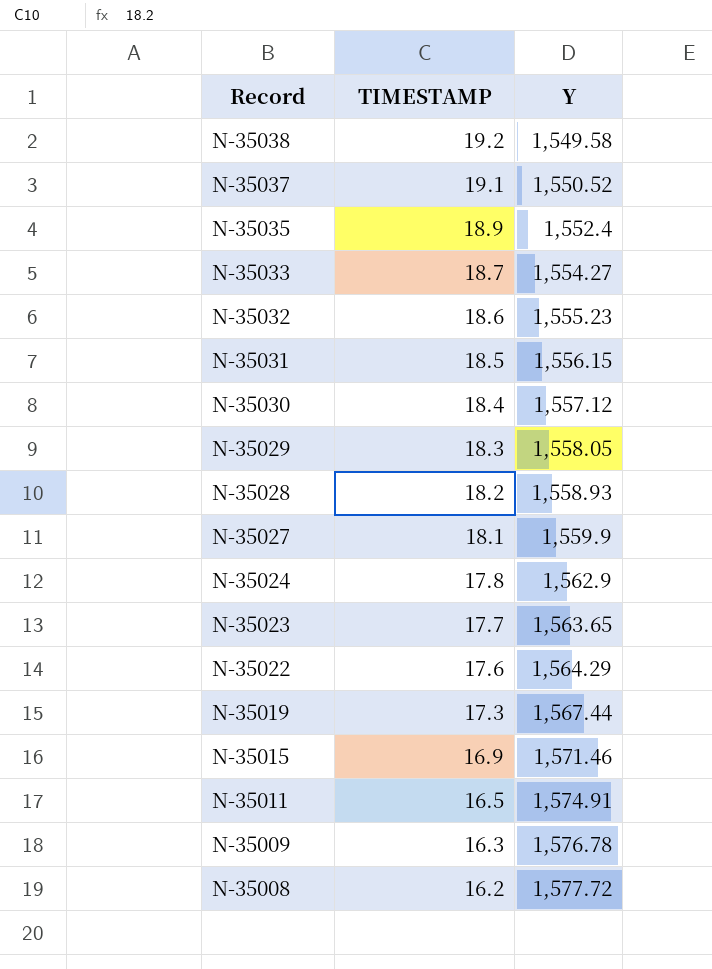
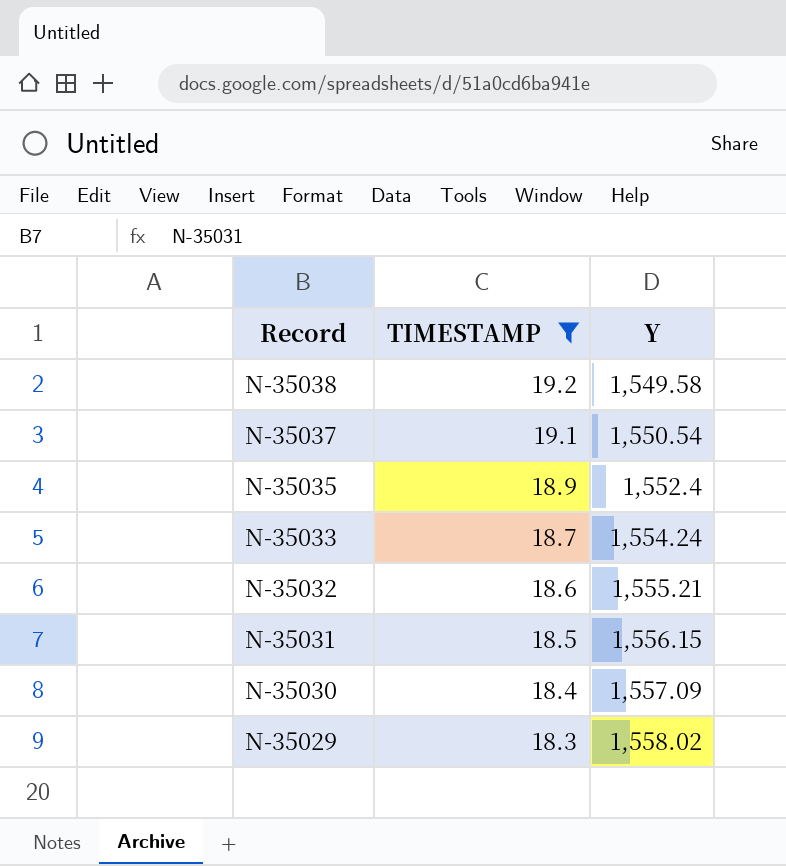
filter: none -> TIMESTAMP >= 18.3
N-35037 | Y: 1,550.52 -> 1,550.54
N-35033 | Y: 1,554.27 -> 1,554.24
N-35032 | Y: 1,555.23 -> 1,555.21
N-35030 | Y: 1,557.12 -> 1,557.09
N-35029 | Y: 1,558.05 -> 1,558.02

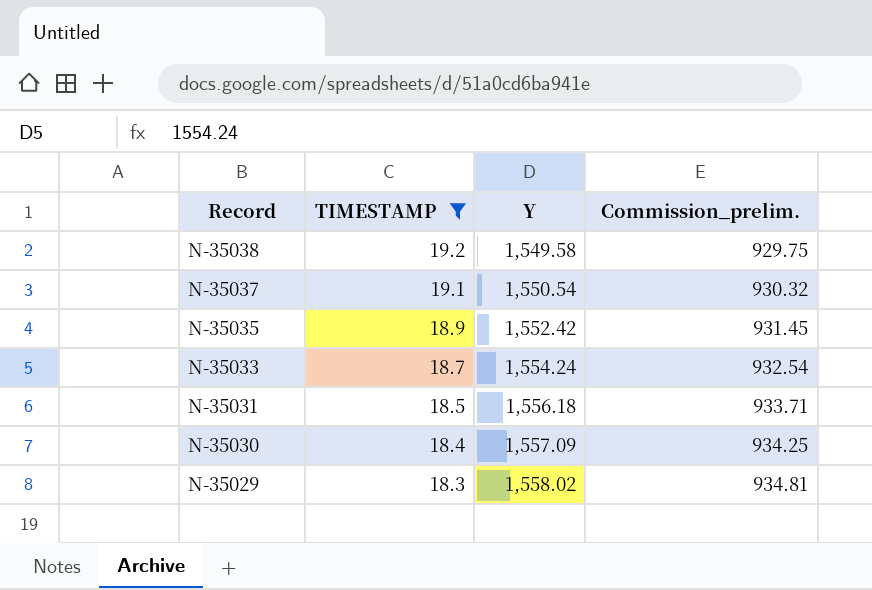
column Commission_prelim. | formula: none -> [Y] * 0.6
row N-35032: 18.6 | 1,555.21 -> none
N-35035 | Y: 1,552.4 -> 1,552.42
N-35031 | Y: 1,556.15 -> 1,556.18

